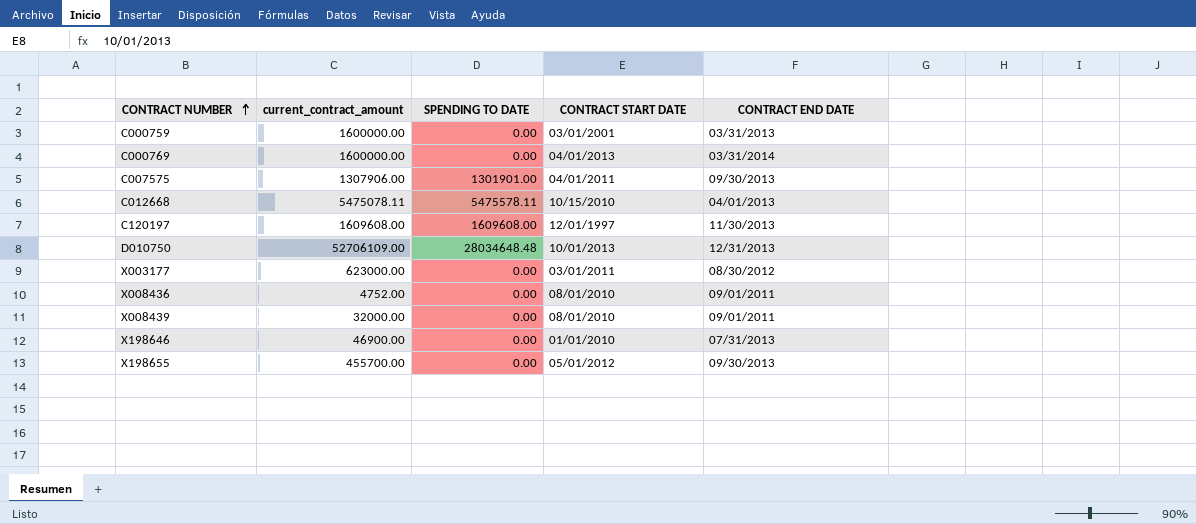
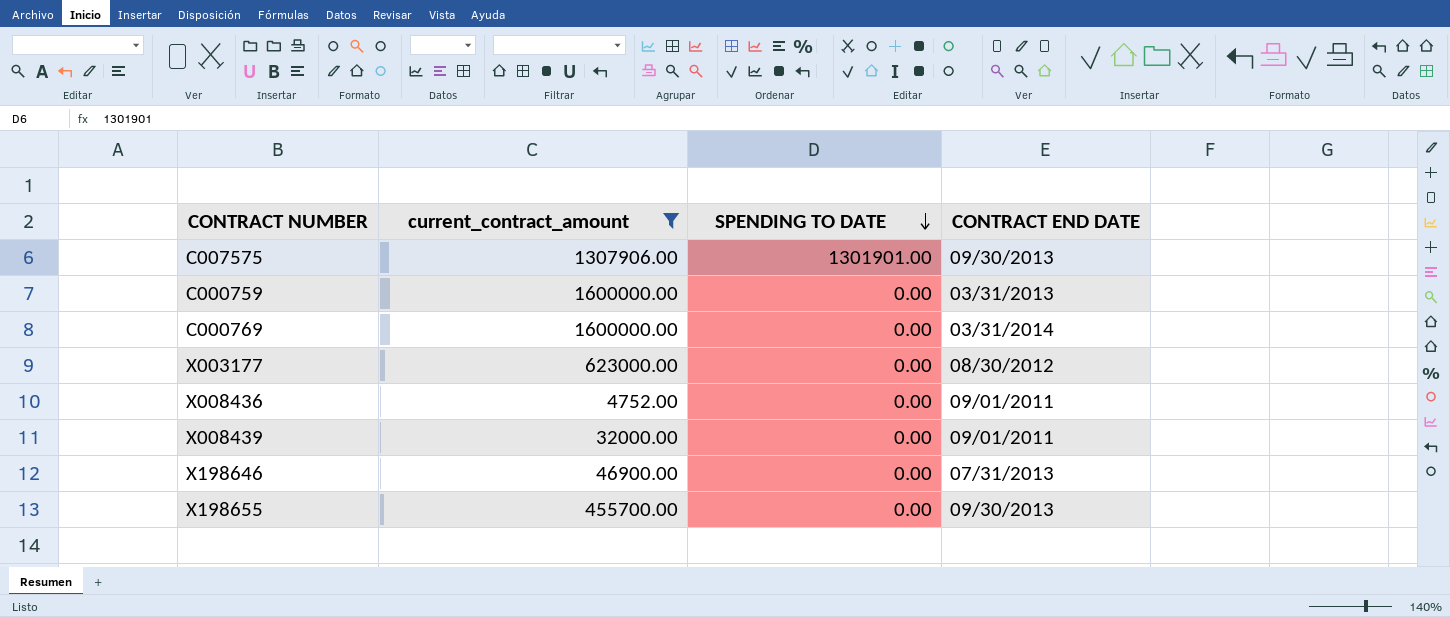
filter: none -> current_contract_amount <= 1600000.00
row order: CONTRACT NUMBER ascending -> SPENDING TO DATE descending
column CONTRACT START DATE | position: 4 -> none

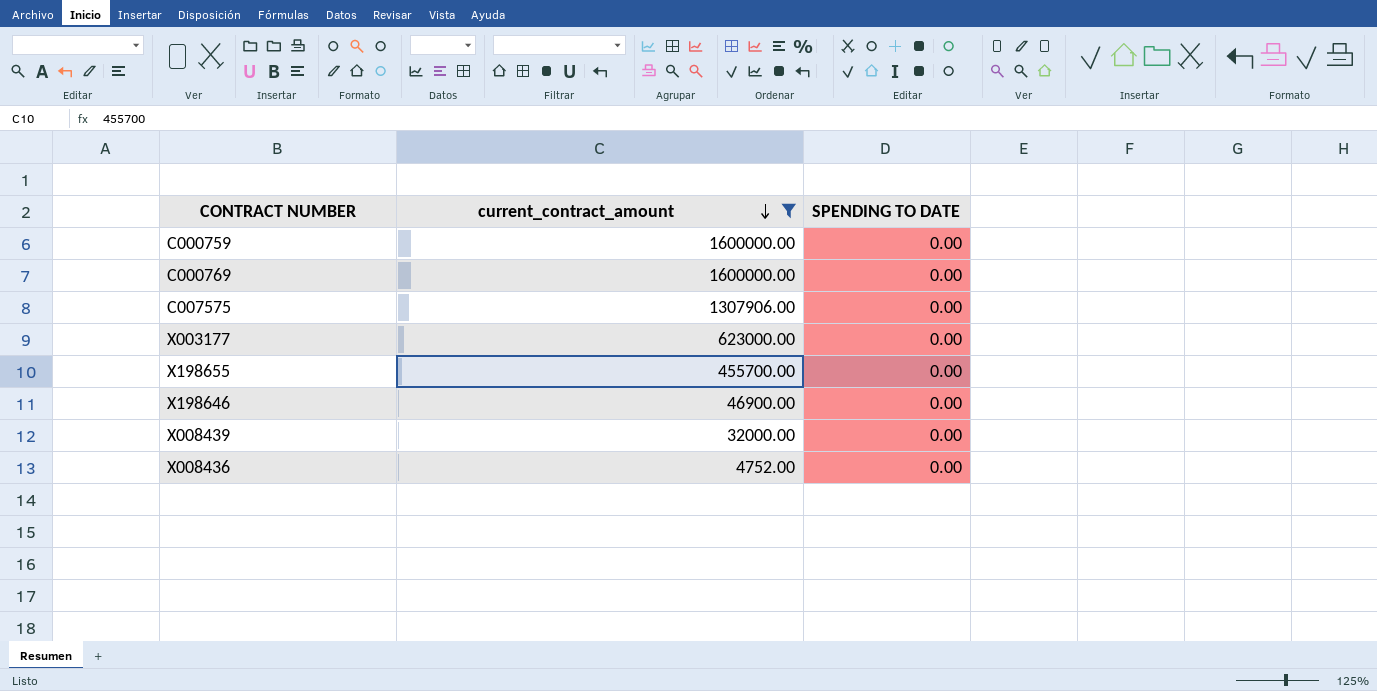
row order: SPENDING TO DATE descending -> current_contract_amount descending
column CONTRACT END DATE | position: 4 -> none
C007575 | SPENDING TO DATE: 1301901.00 -> 0.00

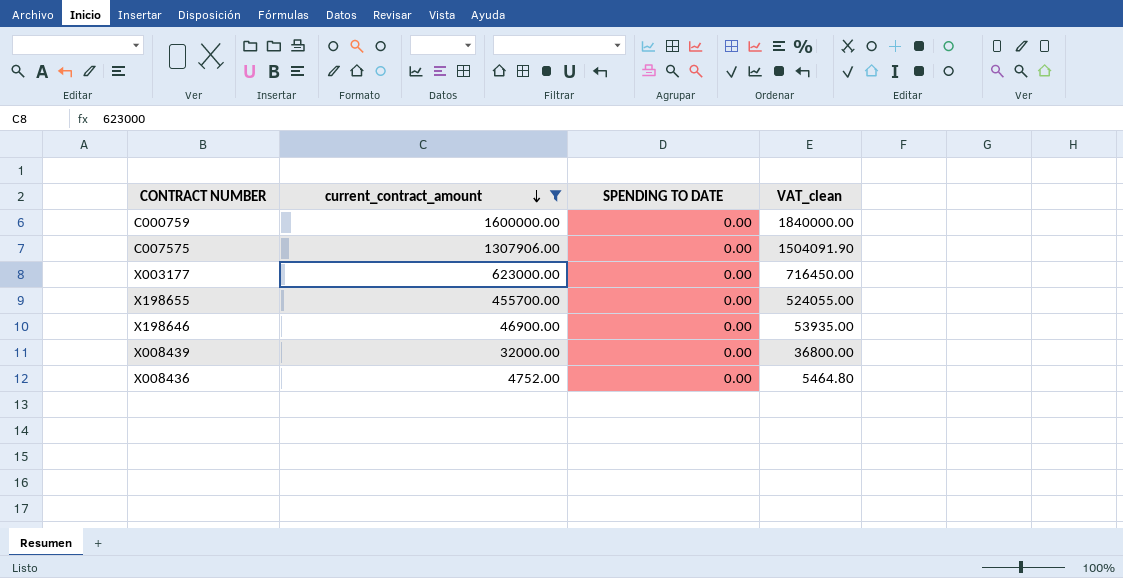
column VAT_clean | formula: none -> [current_contract_amount] * 1.15
row C000769: 1600000.00 | 0.00 -> none

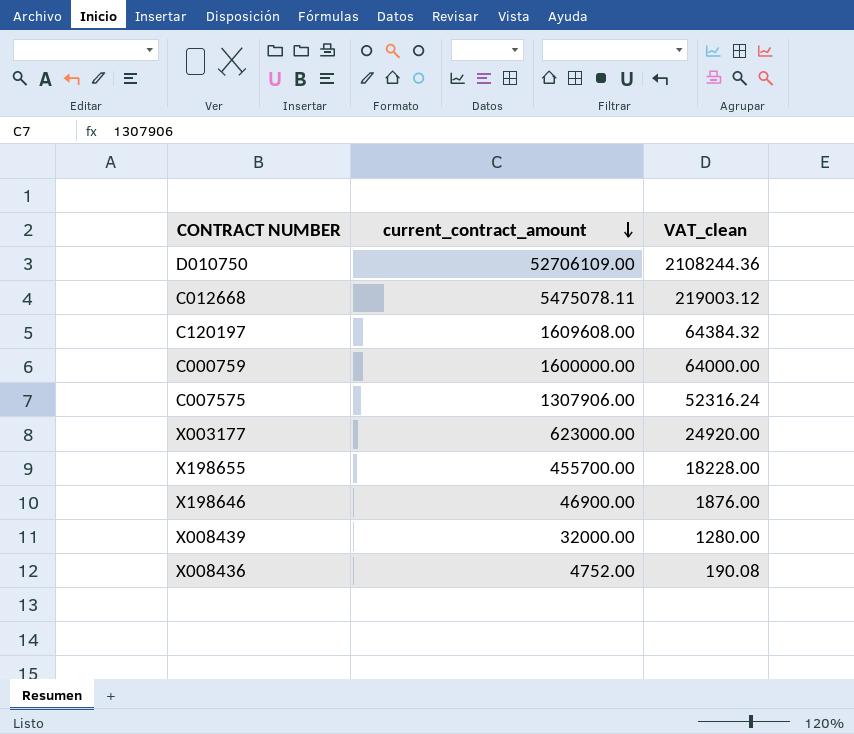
filter: current_contract_amount <= 1600000.00 -> none
column SPENDING TO DATE | position: 3 -> none
column VAT_clean | formula: [current_contract_amount] * 1.15 -> [current_contract_amount] * 0.04

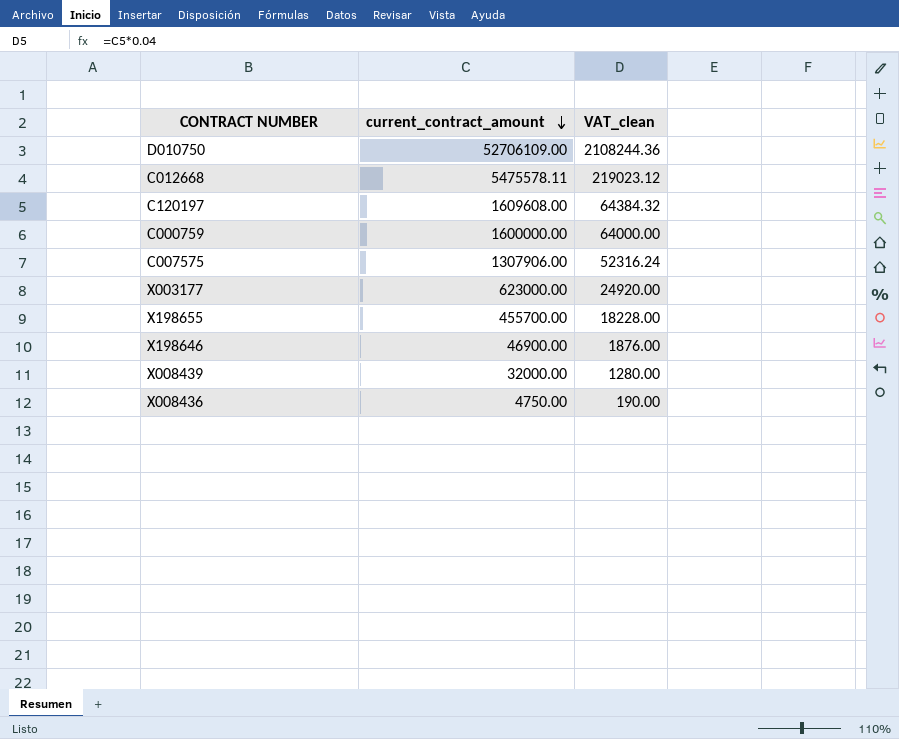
C012668 | current_contract_amount: 5475078.11 -> 5475578.11
C012668 | VAT_clean: 219003.12 -> 219023.12
X008436 | current_contract_amount: 4752.00 -> 4750.00
X008436 | VAT_clean: 190.08 -> 190.00

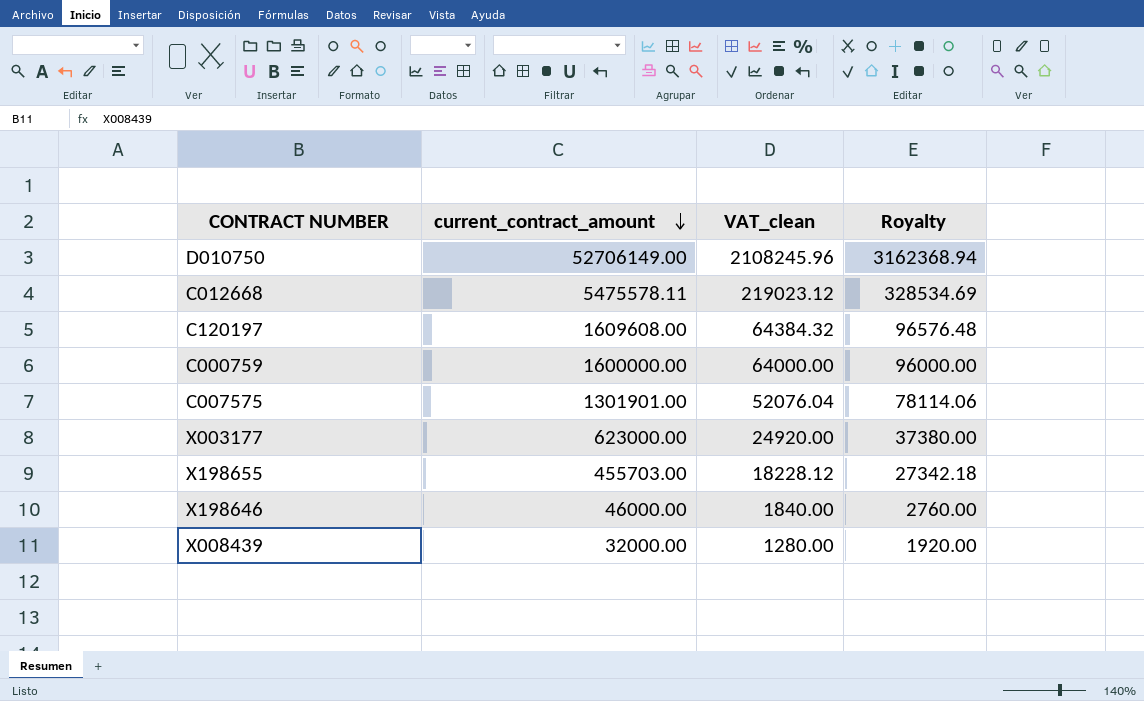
column Royalty | formula: none -> [current_contract_amount] * 0.06
row X008436: 4750.00 | 190.00 -> none
D010750 | current_contract_amount: 52706109.00 -> 52706149.00
D010750 | VAT_clean: 2108244.36 -> 2108245.96
C007575 | current_contract_amount: 1307906.00 -> 1301901.00
C007575 | VAT_clean: 52316.24 -> 52076.04
X198655 | current_contract_amount: 455700.00 -> 455703.00
X198655 | VAT_clean: 18228.00 -> 18228.12
X198646 | current_contract_amount: 46900.00 -> 46000.00
X198646 | VAT_clean: 1876.00 -> 1840.00

